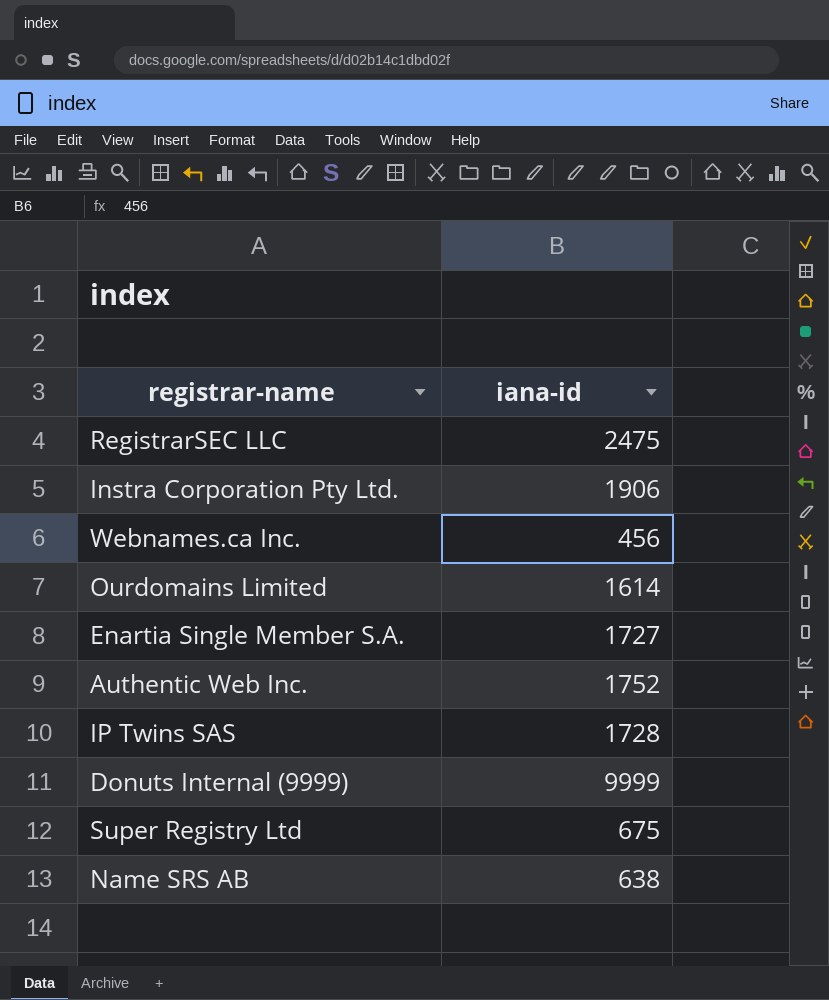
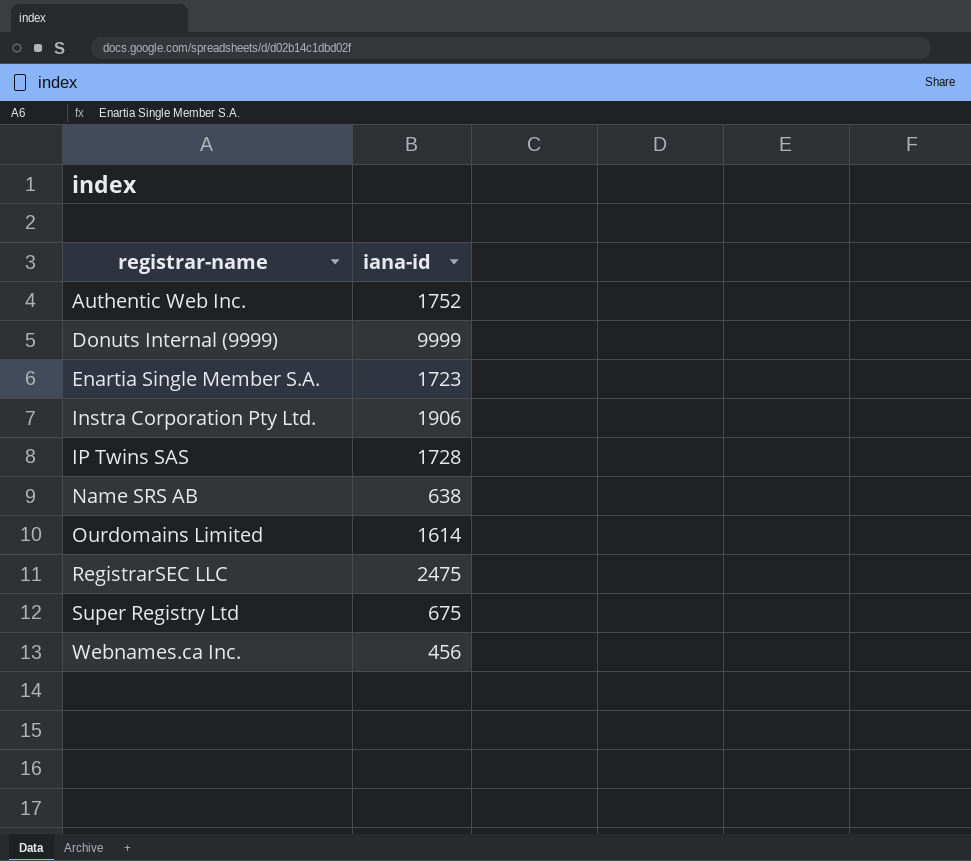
row order: none -> registrar-name ascending
Enartia Single Member S.A. | iana-id: 1727 -> 1723

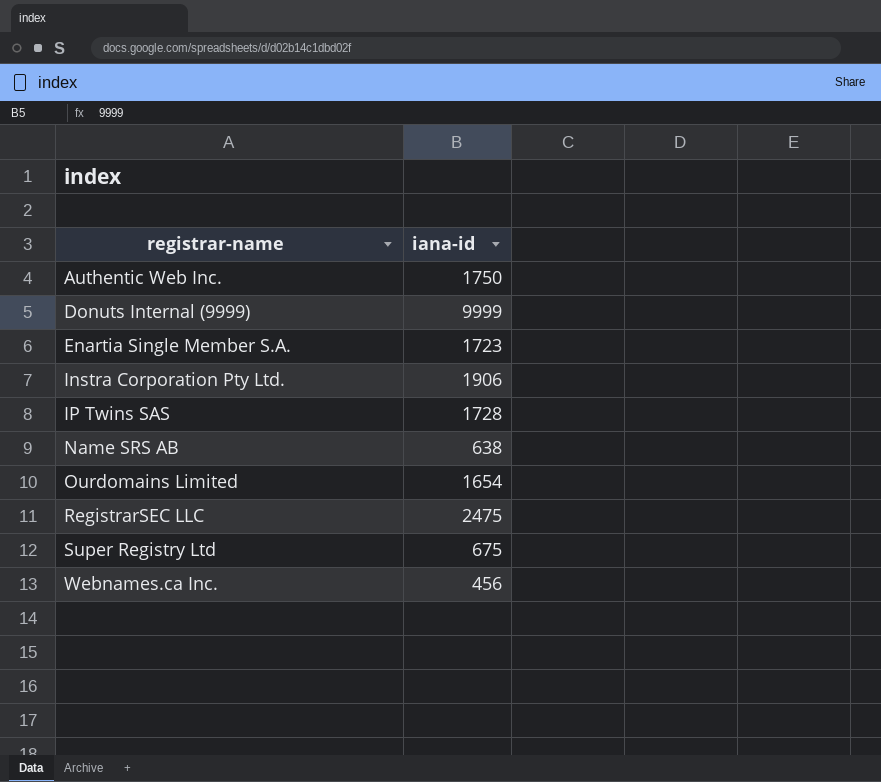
Authentic Web Inc. | iana-id: 1752 -> 1750
Ourdomains Limited | iana-id: 1614 -> 1654

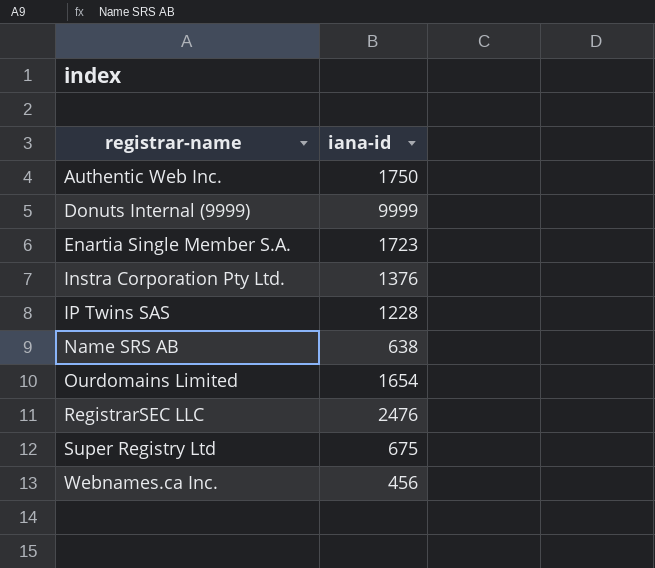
Instra Corporation Pty Ltd. | iana-id: 1906 -> 1376
IP Twins SAS | iana-id: 1728 -> 1228
RegistrarSEC LLC | iana-id: 2475 -> 2476

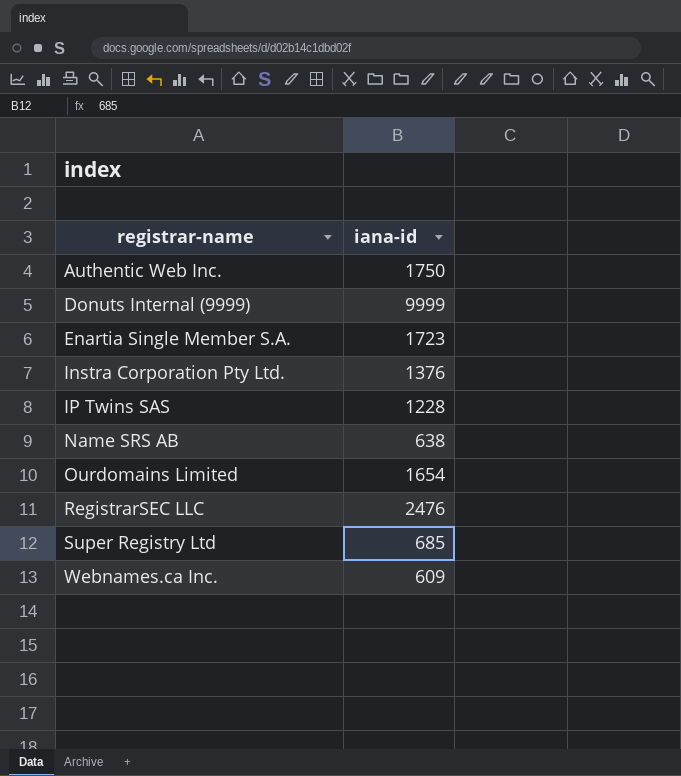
Super Registry Ltd | iana-id: 675 -> 685
Webnames.ca Inc. | iana-id: 456 -> 609

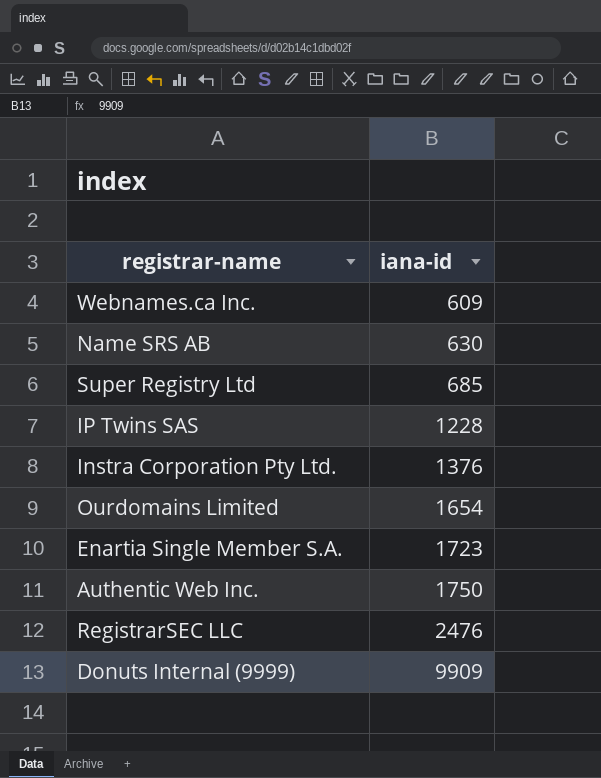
row order: registrar-name ascending -> iana-id ascending
Name SRS AB | iana-id: 638 -> 630
Donuts Internal (9999) | iana-id: 9999 -> 9909

